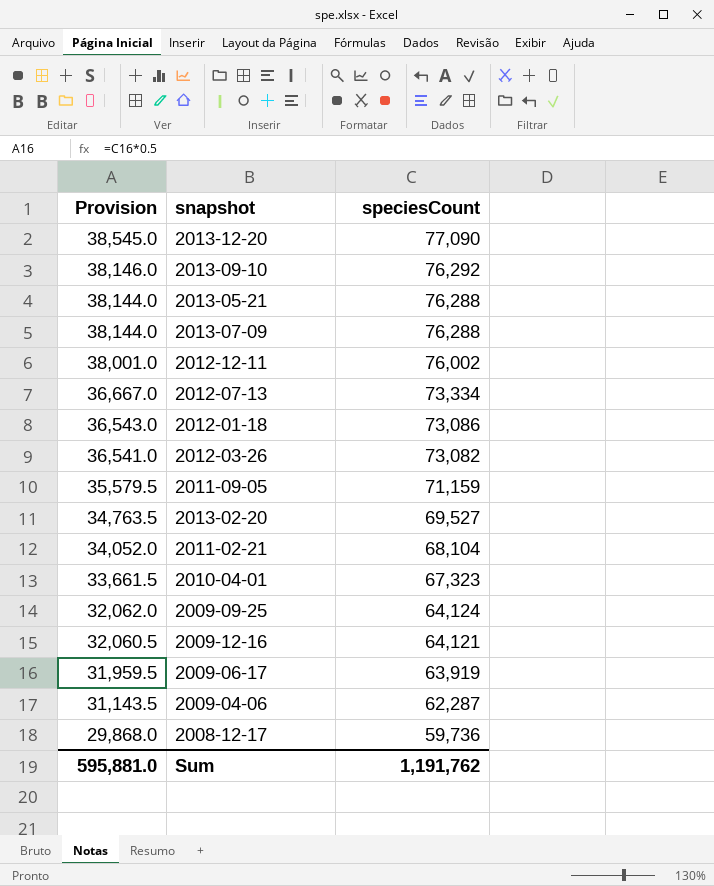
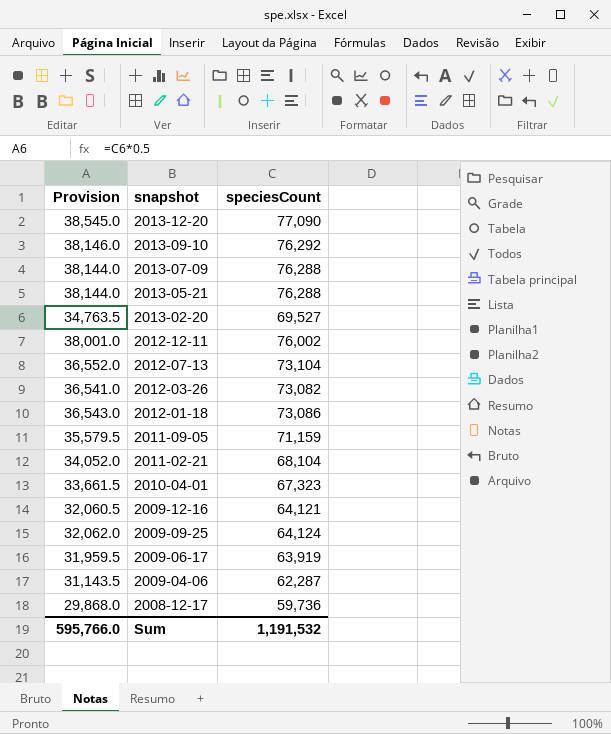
row order: Provision descending -> snapshot descending
2012-07-13 | Provision: 36,667.0 -> 36,552.0
2012-07-13 | speciesCount: 73,334 -> 73,104
Sum | Provision: 595,881.0 -> 595,766.0
Sum | speciesCount: 1,191,762 -> 1,191,532

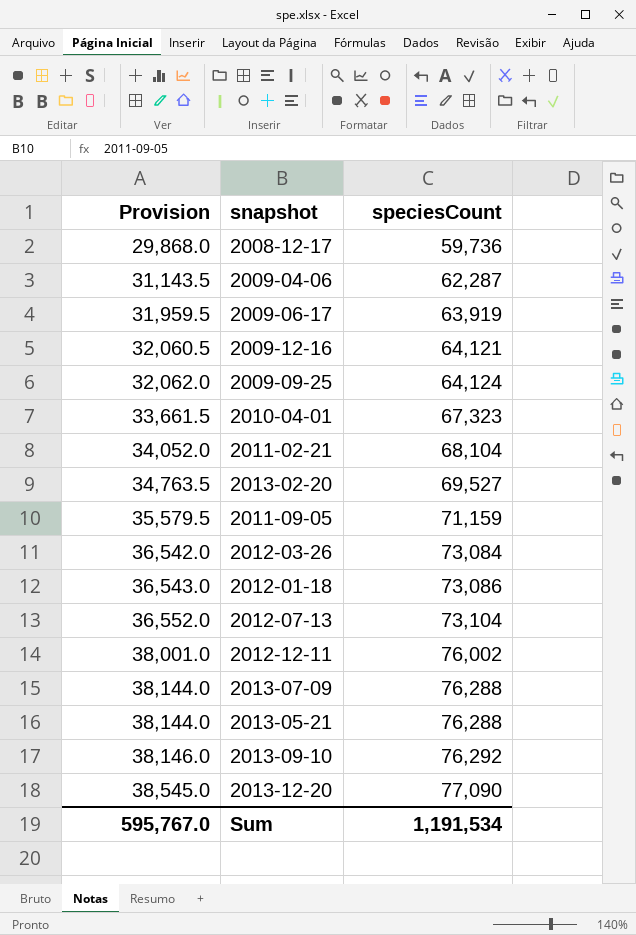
row order: snapshot descending -> Provision ascending
2012-03-26 | Provision: 36,541.0 -> 36,542.0
2012-03-26 | speciesCount: 73,082 -> 73,084
Sum | Provision: 595,766.0 -> 595,767.0
Sum | speciesCount: 1,191,532 -> 1,191,534

